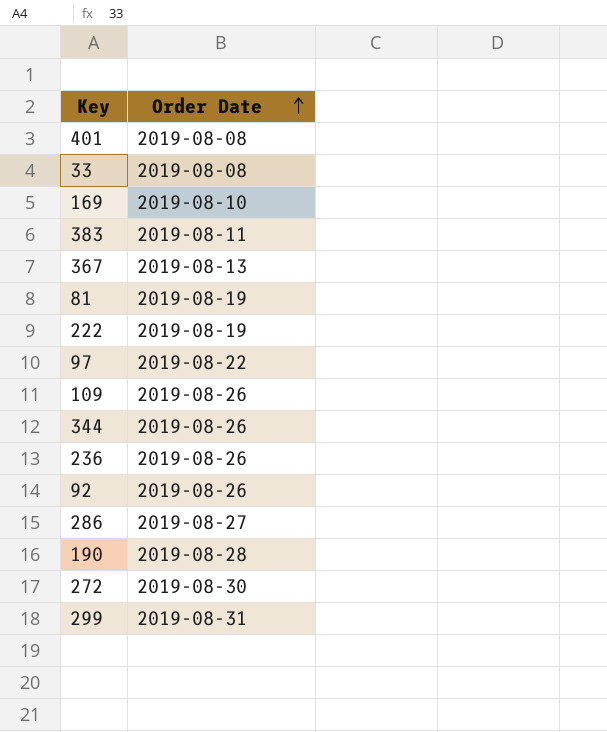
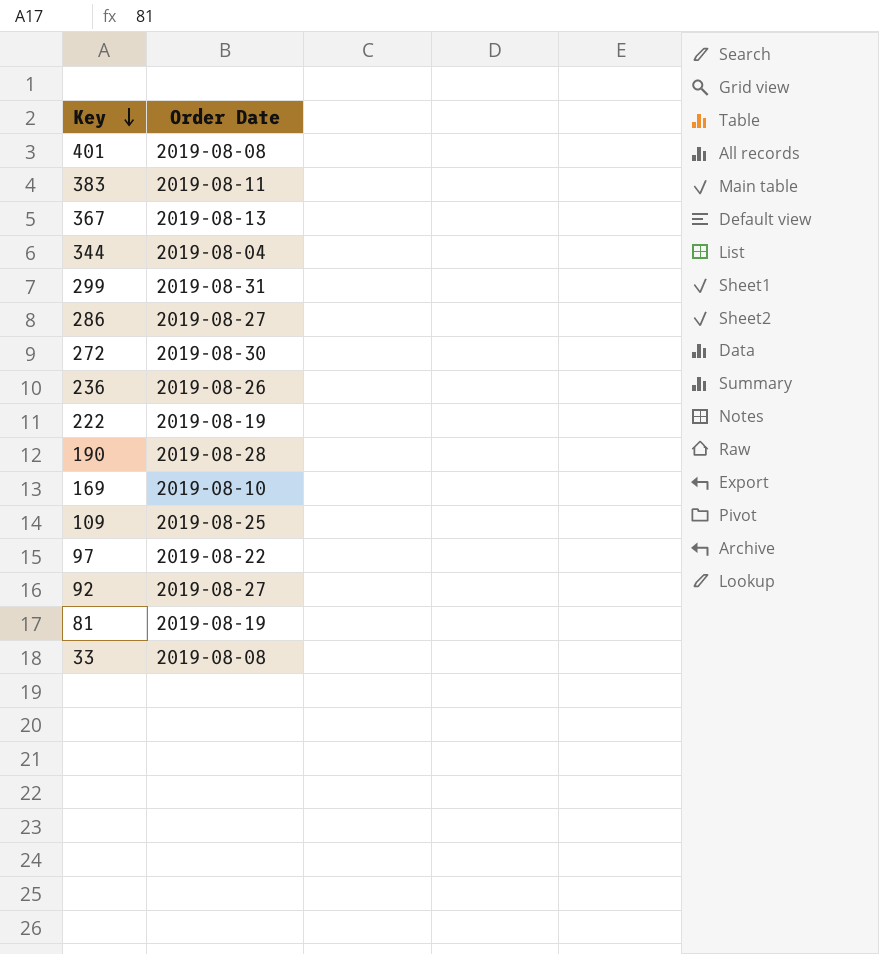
row order: Order Date ascending -> Key descending
344 | Order Date: 2019-08-26 -> 2019-08-04
109 | Order Date: 2019-08-26 -> 2019-08-25
92 | Order Date: 2019-08-26 -> 2019-08-27

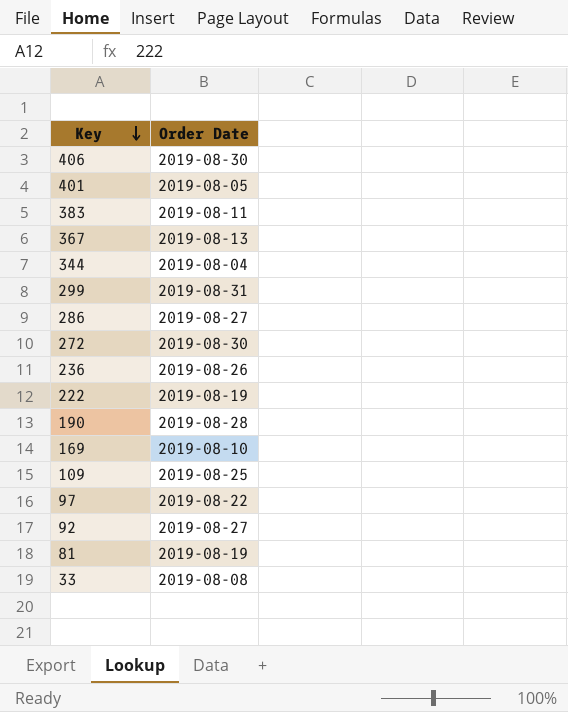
row 406: none -> 2019-08-30
401 | Order Date: 2019-08-08 -> 2019-08-05

